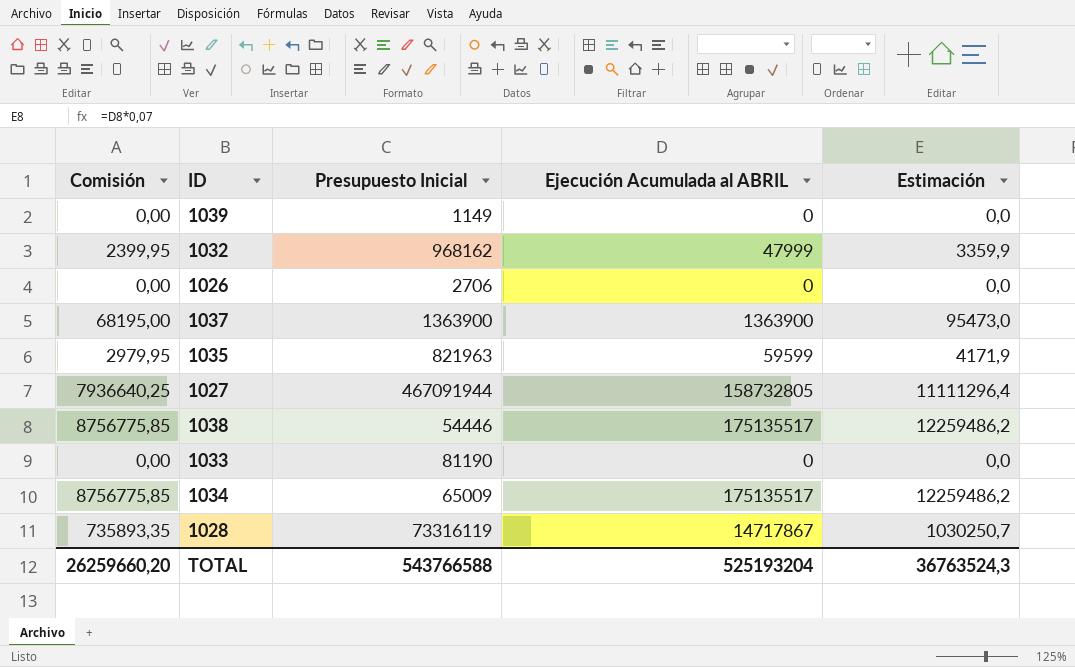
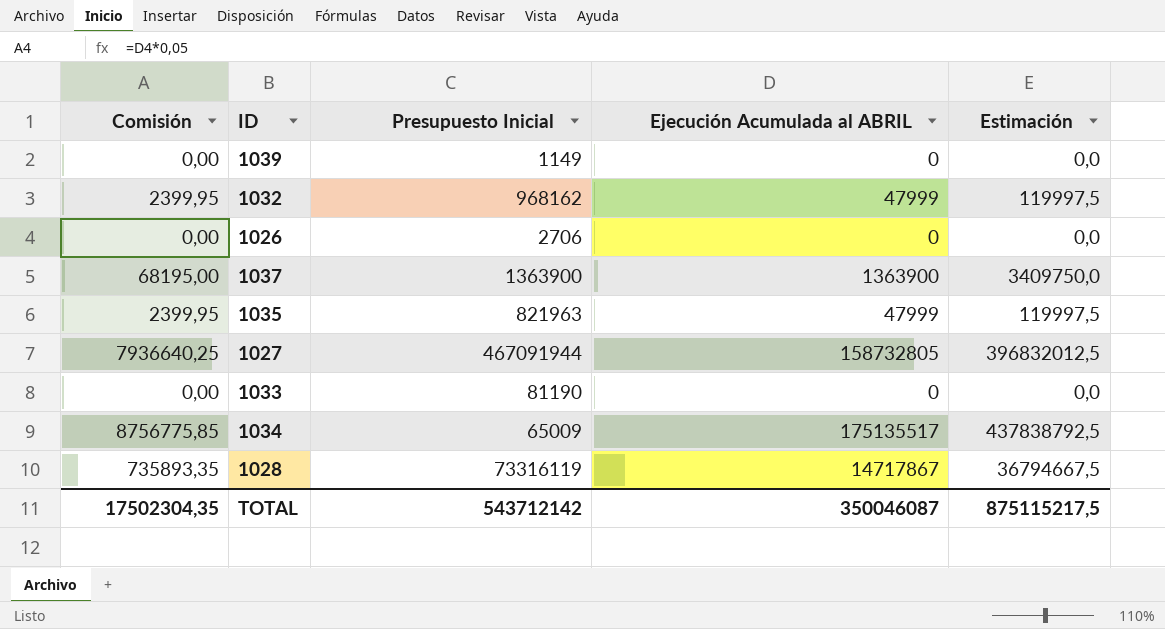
column Estimación | formula: [Ejecución Acumulada al ABRIL] * 0,07 -> [Ejecución Acumulada al ABRIL] * 2,5
row 1038: 8756775,85 | 54446 | 175135517 | 12259486,2 -> none
1035 | Comisión: 2979,95 -> 2399,95
1035 | Ejecución Acumulada al ABRIL: 59599 -> 47999
TOTAL | Comisión: 26259660,20 -> 17502304,35
TOTAL | Presupuesto Inicial: 543766588 -> 543712142
TOTAL | Ejecución Acumulada al ABRIL: 525193204 -> 350046087
TOTAL | Estimación: 36763524,3 -> 875115217,5

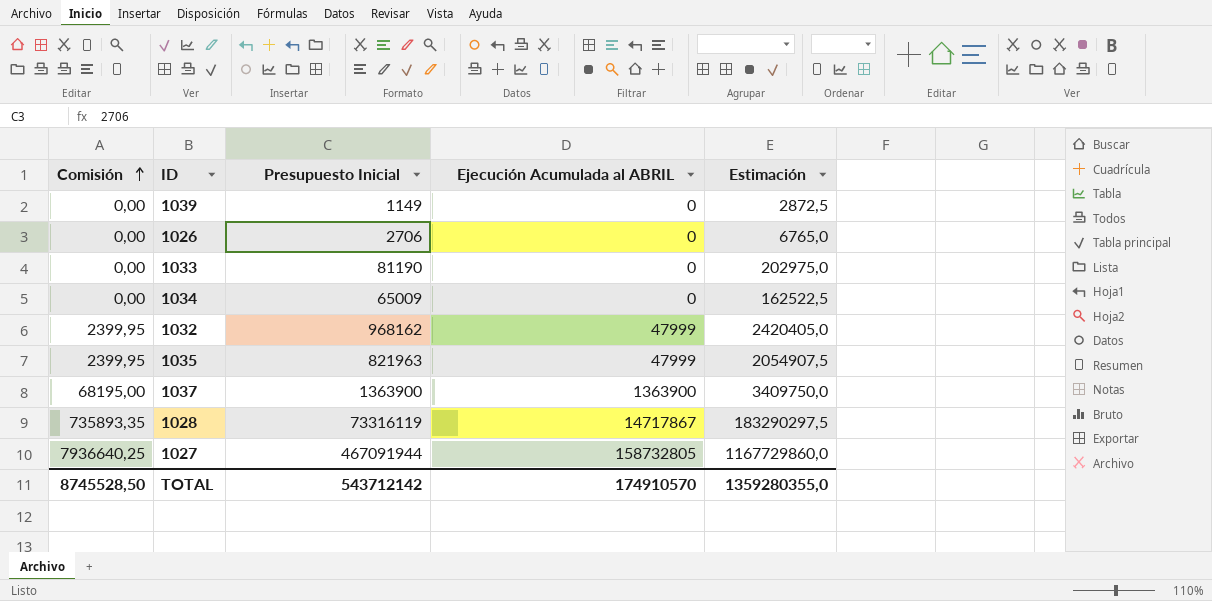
row order: none -> Comisión ascending
column Estimación | formula: [Ejecución Acumulada al ABRIL] * 2,5 -> [Presupuesto Inicial] * 2,5
1034 | Comisión: 8756775,85 -> 0,00
1034 | Ejecución Acumulada al ABRIL: 175135517 -> 0
TOTAL | Comisión: 17502304,35 -> 8745528,50
TOTAL | Ejecución Acumulada al ABRIL: 350046087 -> 174910570
TOTAL | Estimación: 875115217,5 -> 1359280355,0

